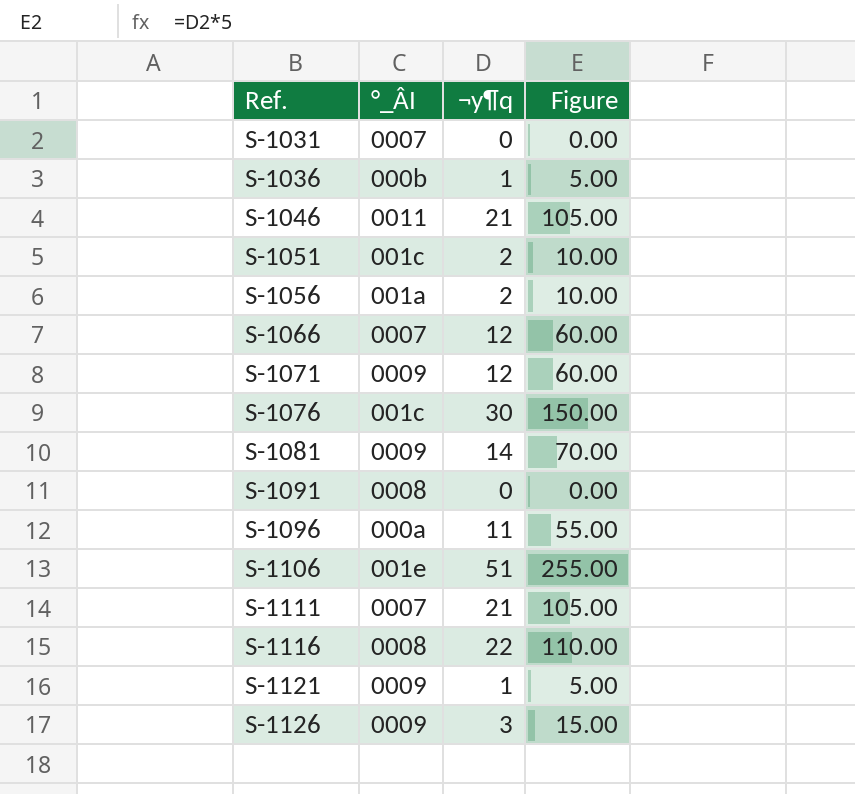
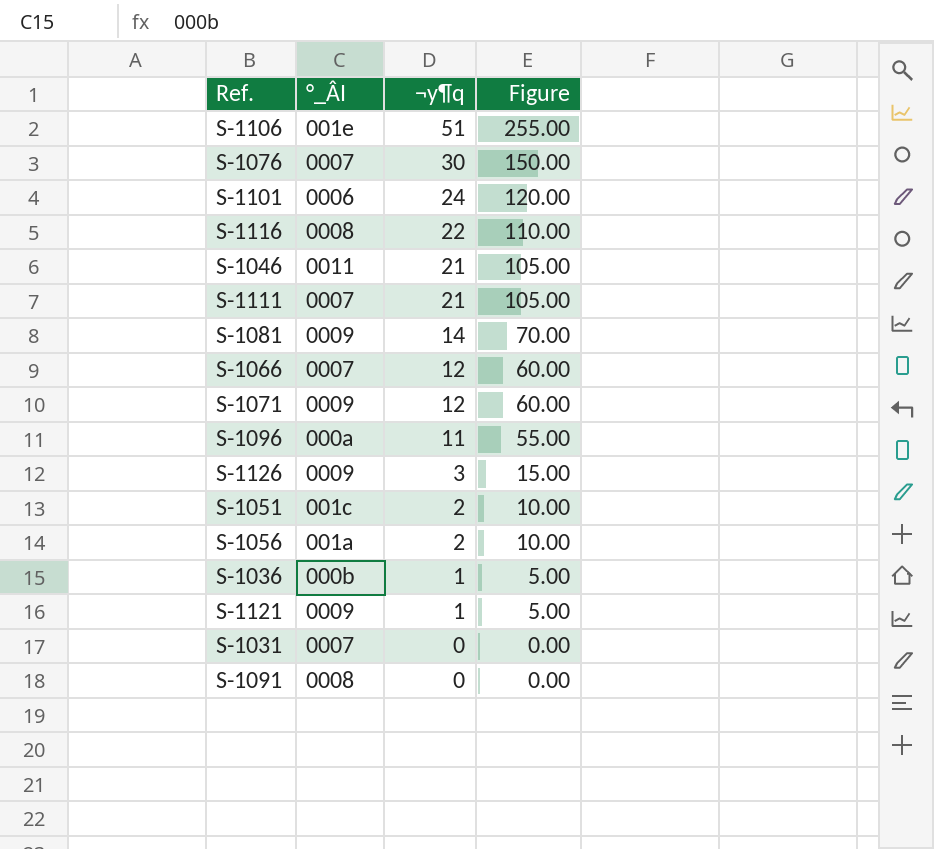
row order: Ref. ascending -> ¬y¶q descending
S-1076 | °_ÂI: 001c -> 0007
row S-1101: none -> 0006 | 24 | 120.00

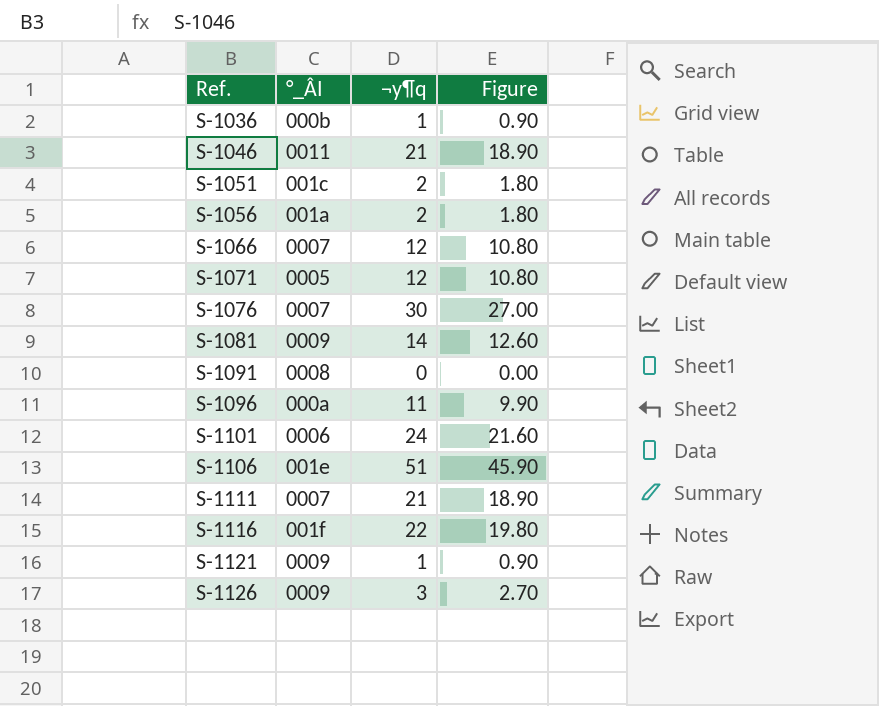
row order: ¬y¶q descending -> Ref. ascending
column Figure | formula: [¬y¶q] * 5 -> [¬y¶q] * 0.9
row S-1031: 0007 | 0 | 0.00 -> none
S-1071 | °_ÂI: 0009 -> 0005
S-1116 | °_ÂI: 0008 -> 001f

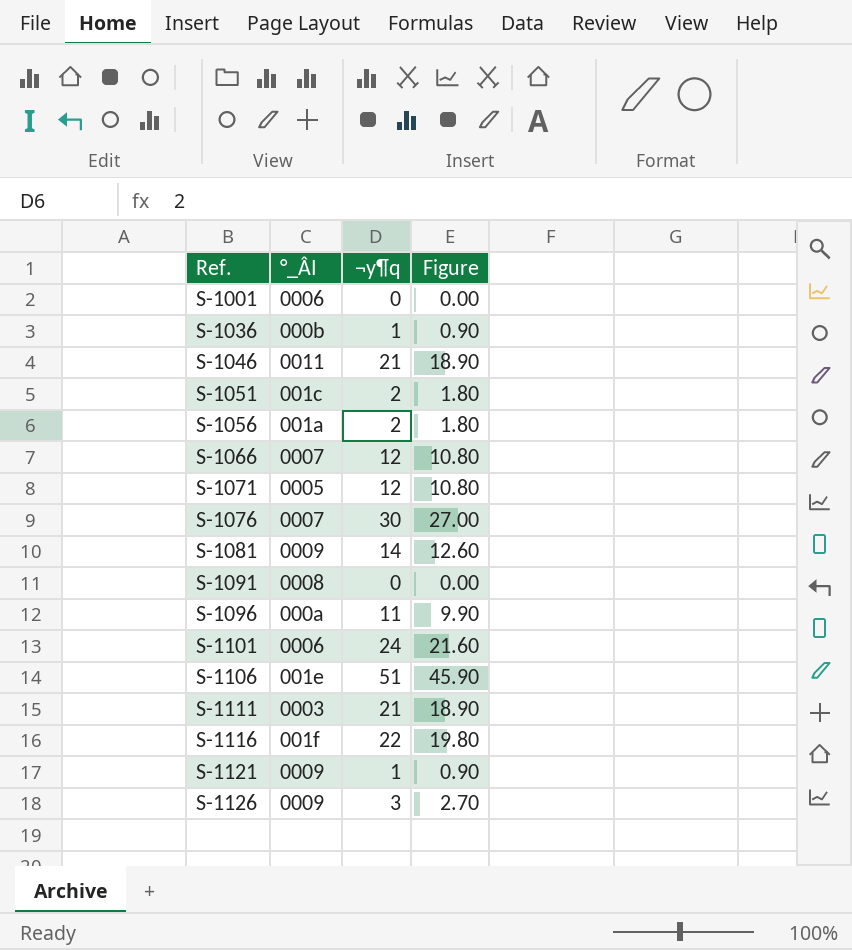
row S-1001: none -> 0006 | 0 | 0.00
S-1111 | °_ÂI: 0007 -> 0003

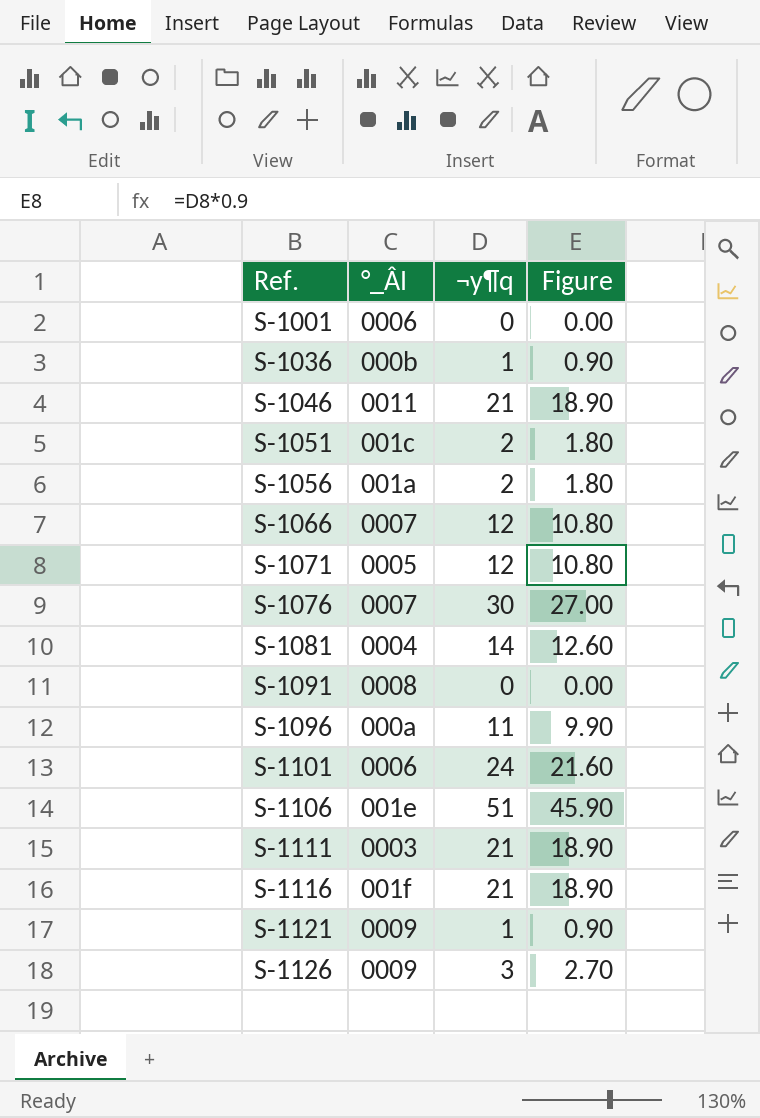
S-1081 | °_ÂI: 0009 -> 0004
S-1116 | ¬y¶q: 22 -> 21
S-1116 | Figure: 19.80 -> 18.90

